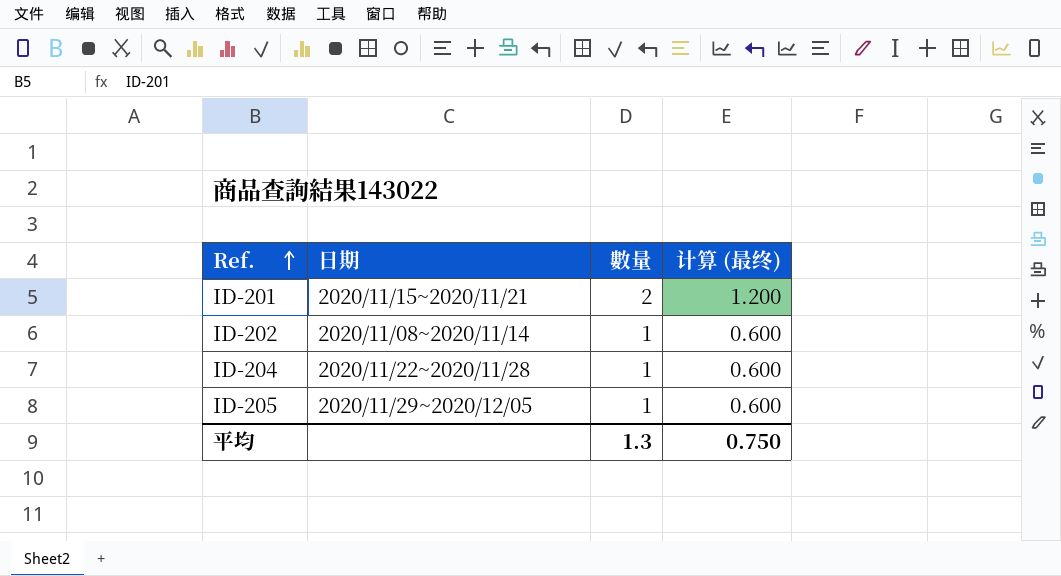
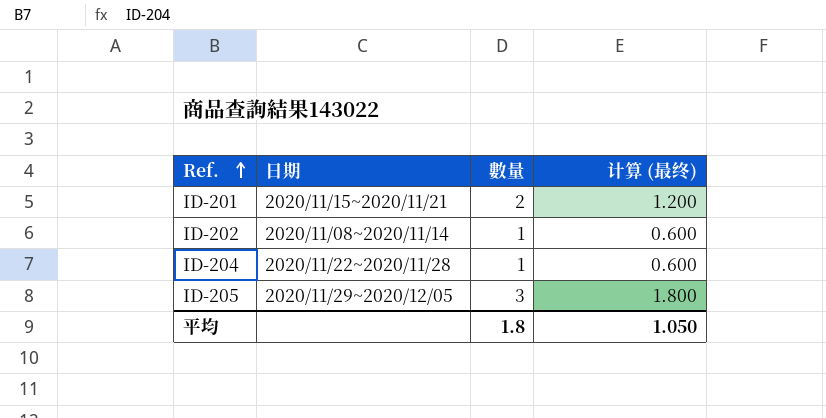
ID-205 | 數量: 1 -> 3
ID-205 | 计算 (最终): 0.600 -> 1.800
平均 | 數量: 1.3 -> 1.8
平均 | 计算 (最终): 0.750 -> 1.050

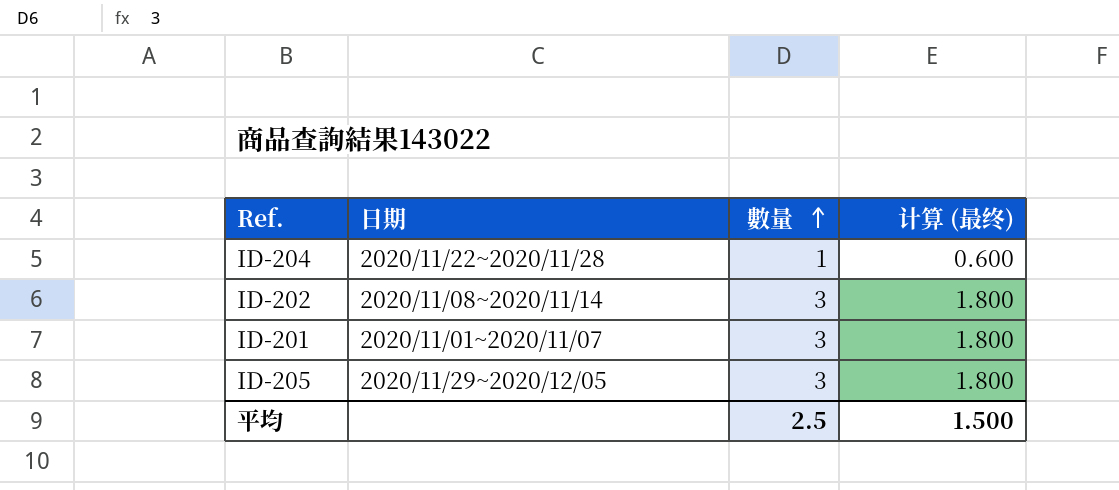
row order: Ref. ascending -> 數量 ascending
ID-202 | 數量: 1 -> 3
ID-202 | 计算 (最终): 0.600 -> 1.800
ID-201 | 日期: 2020/11/15~2020/11/21 -> 2020/11/01~2020/11/07
ID-201 | 數量: 2 -> 3
ID-201 | 计算 (最终): 1.200 -> 1.800
平均 | 數量: 1.8 -> 2.5
平均 | 计算 (最终): 1.050 -> 1.500

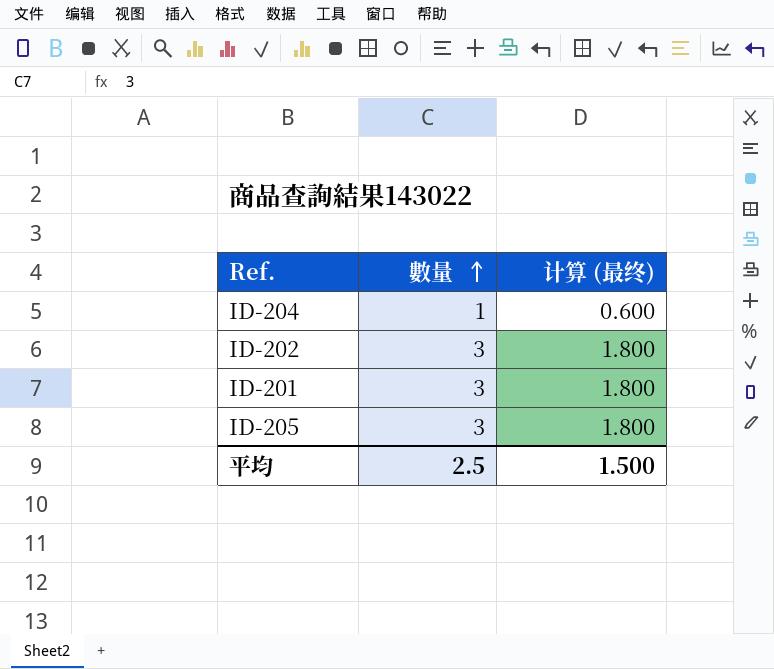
column 日期 | position: 2 -> none

